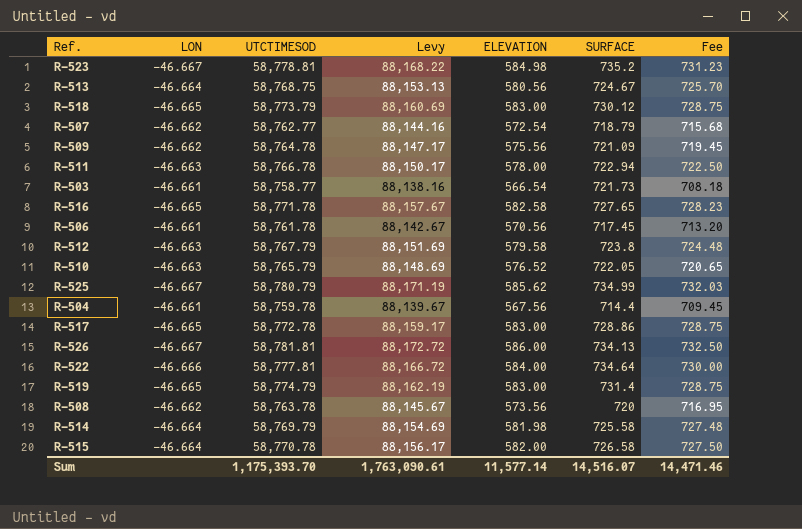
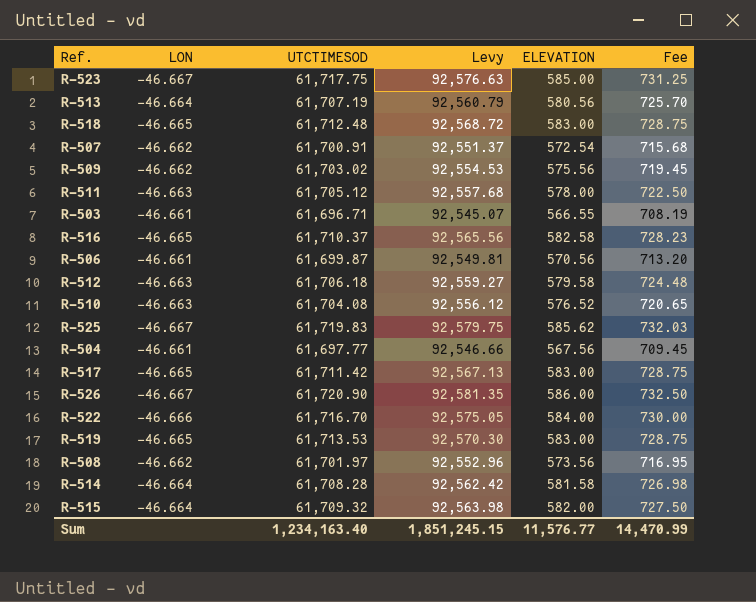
column SURFACE | position: 6 -> none
R-523 | UTCTIMESOD: 58,778.81 -> 61,717.75
R-523 | Levy: 88,168.22 -> 92,576.63
R-523 | ELEVATION: 584.98 -> 585.00
R-523 | Fee: 731.23 -> 731.25
R-513 | UTCTIMESOD: 58,768.75 -> 61,707.19
R-513 | Levy: 88,153.13 -> 92,560.79
R-518 | UTCTIMESOD: 58,773.79 -> 61,712.48
R-518 | Levy: 88,160.69 -> 92,568.72
R-507 | UTCTIMESOD: 58,762.77 -> 61,700.91
R-507 | Levy: 88,144.16 -> 92,551.37
R-509 | UTCTIMESOD: 58,764.78 -> 61,703.02
R-509 | Levy: 88,147.17 -> 92,554.53
R-511 | UTCTIMESOD: 58,766.78 -> 61,705.12
R-511 | Levy: 88,150.17 -> 92,557.68
R-503 | UTCTIMESOD: 58,758.77 -> 61,696.71
R-503 | Levy: 88,138.16 -> 92,545.07
R-503 | ELEVATION: 566.54 -> 566.55
R-503 | Fee: 708.18 -> 708.19
R-516 | UTCTIMESOD: 58,771.78 -> 61,710.37
R-516 | Levy: 88,157.67 -> 92,565.56
R-506 | UTCTIMESOD: 58,761.78 -> 61,699.87
R-506 | Levy: 88,142.67 -> 92,549.81
R-512 | UTCTIMESOD: 58,767.79 -> 61,706.18
R-512 | Levy: 88,151.69 -> 92,559.27
R-510 | UTCTIMESOD: 58,765.79 -> 61,704.08
R-510 | Levy: 88,148.69 -> 92,556.12
R-525 | UTCTIMESOD: 58,780.79 -> 61,719.83
R-525 | Levy: 88,171.19 -> 92,579.75
R-504 | UTCTIMESOD: 58,759.78 -> 61,697.77
R-504 | Levy: 88,139.67 -> 92,546.66
R-517 | UTCTIMESOD: 58,772.78 -> 61,711.42
R-517 | Levy: 88,159.17 -> 92,567.13
R-526 | UTCTIMESOD: 58,781.81 -> 61,720.90
R-526 | Levy: 88,172.72 -> 92,581.35
R-522 | UTCTIMESOD: 58,777.81 -> 61,716.70
R-522 | Levy: 88,166.72 -> 92,575.05
R-519 | UTCTIMESOD: 58,774.79 -> 61,713.53
R-519 | Levy: 88,162.19 -> 92,570.30
R-508 | UTCTIMESOD: 58,763.78 -> 61,701.97
R-508 | Levy: 88,145.67 -> 92,552.96
R-514 | UTCTIMESOD: 58,769.79 -> 61,708.28
R-514 | Levy: 88,154.69 -> 92,562.42
R-514 | ELEVATION: 581.98 -> 581.58
R-514 | Fee: 727.48 -> 726.98
R-515 | UTCTIMESOD: 58,770.78 -> 61,709.32
R-515 | Levy: 88,156.17 -> 92,563.98
Sum | UTCTIMESOD: 1,175,393.70 -> 1,234,163.40
Sum | Levy: 1,763,090.61 -> 1,851,245.15
Sum | ELEVATION: 11,577.14 -> 11,576.77
Sum | Fee: 14,471.46 -> 14,470.99

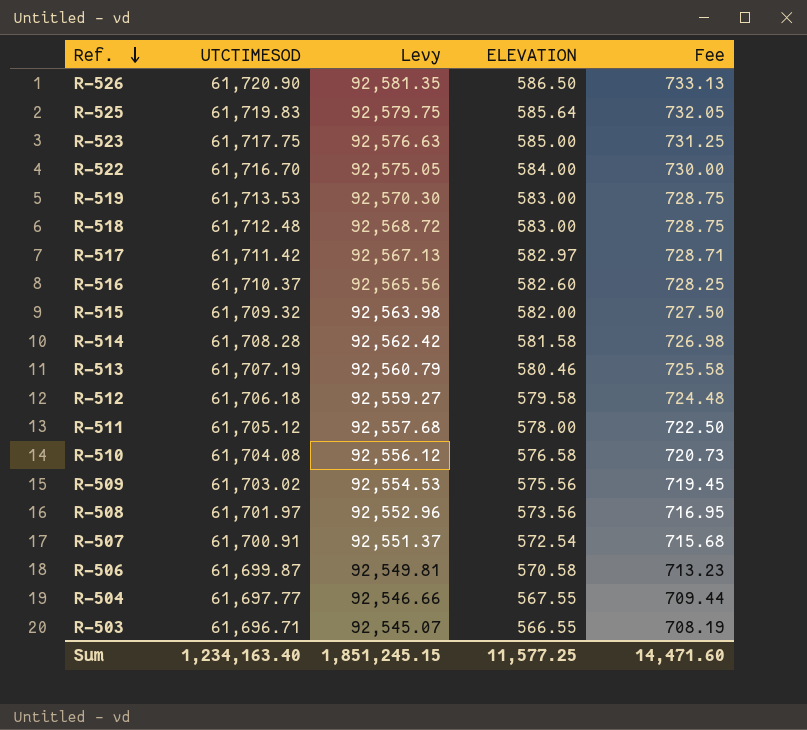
row order: none -> Ref. descending
column LON | position: 2 -> none
R-526 | ELEVATION: 586.00 -> 586.50
R-526 | Fee: 732.50 -> 733.13
R-525 | ELEVATION: 585.62 -> 585.64
R-525 | Fee: 732.03 -> 732.05
R-517 | ELEVATION: 583.00 -> 582.97
R-517 | Fee: 728.75 -> 728.71
R-516 | ELEVATION: 582.58 -> 582.60
R-516 | Fee: 728.23 -> 728.25
R-513 | ELEVATION: 580.56 -> 580.46
R-513 | Fee: 725.70 -> 725.58
R-510 | ELEVATION: 576.52 -> 576.58
R-510 | Fee: 720.65 -> 720.73
R-506 | ELEVATION: 570.56 -> 570.58
R-506 | Fee: 713.20 -> 713.23
R-504 | ELEVATION: 567.56 -> 567.55
R-504 | Fee: 709.45 -> 709.44
Sum | ELEVATION: 11,576.77 -> 11,577.25
Sum | Fee: 14,470.99 -> 14,471.60

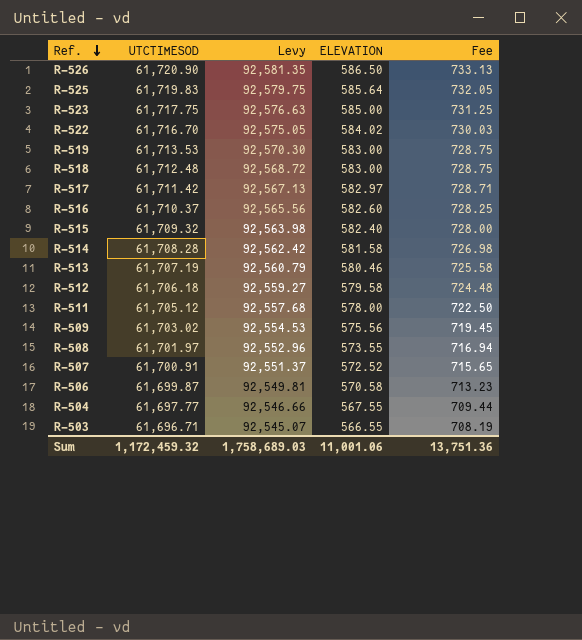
row R-510: 61,704.08 | 92,556.12 | 576.58 | 720.73 -> none
R-522 | ELEVATION: 584.00 -> 584.02
R-522 | Fee: 730.00 -> 730.03
R-515 | ELEVATION: 582.00 -> 582.40
R-515 | Fee: 727.50 -> 728.00
R-508 | ELEVATION: 573.56 -> 573.55
R-508 | Fee: 716.95 -> 716.94
R-507 | ELEVATION: 572.54 -> 572.52
R-507 | Fee: 715.68 -> 715.65
Sum | UTCTIMESOD: 1,234,163.40 -> 1,172,459.32
Sum | Levy: 1,851,245.15 -> 1,758,689.03
Sum | ELEVATION: 11,577.25 -> 11,001.06
Sum | Fee: 14,471.60 -> 13,751.36

